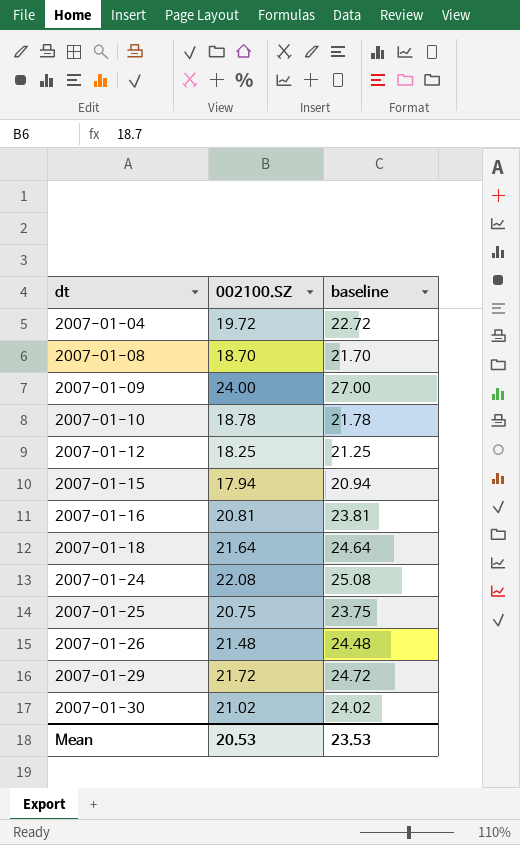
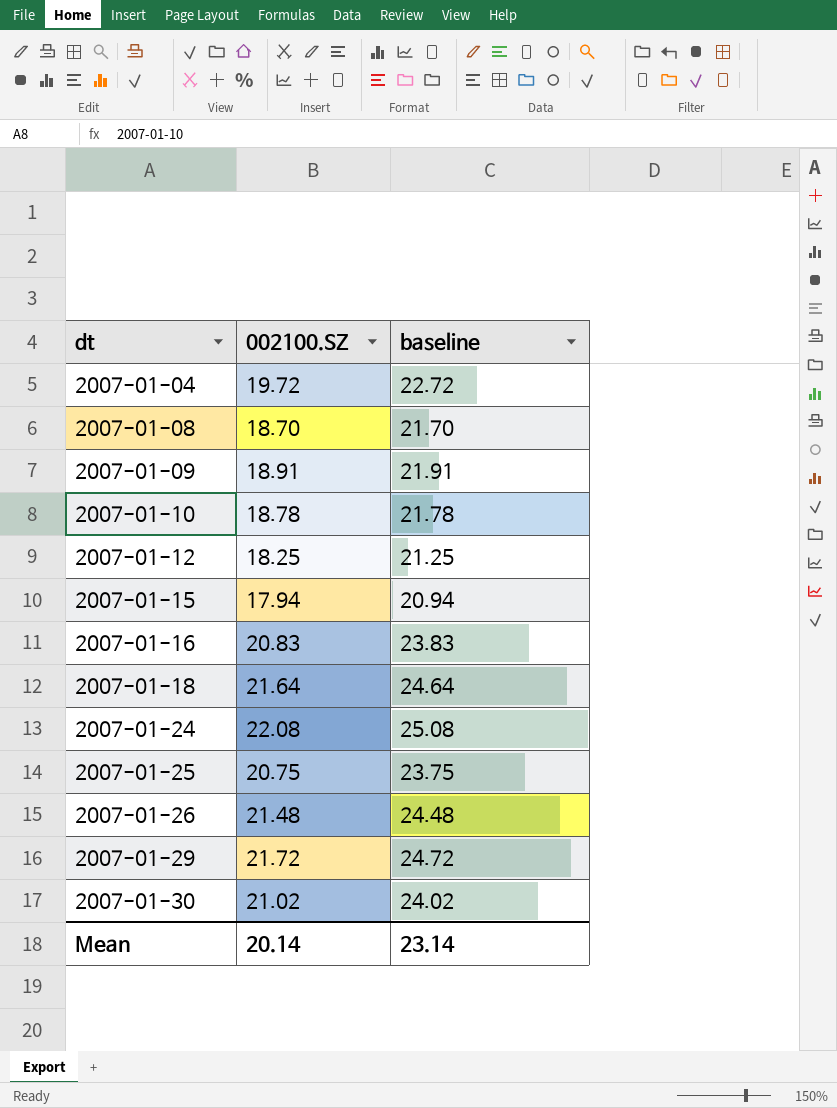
2007-01-09 | 002100.SZ: 24.00 -> 18.91
2007-01-09 | baseline: 27.00 -> 21.91
2007-01-16 | 002100.SZ: 20.81 -> 20.83
2007-01-16 | baseline: 23.81 -> 23.83
Mean | 002100.SZ: 20.53 -> 20.14
Mean | baseline: 23.53 -> 23.14

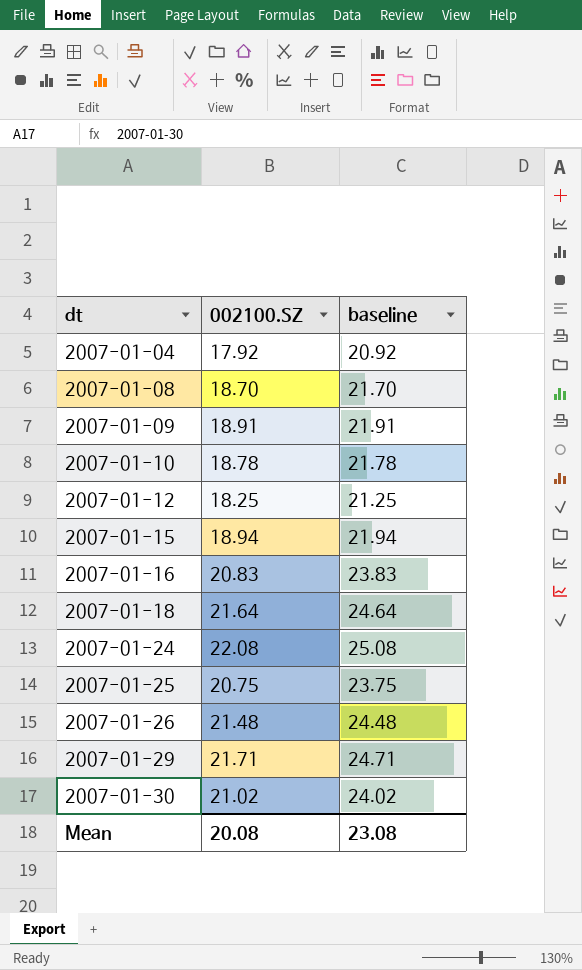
2007-01-04 | 002100.SZ: 19.72 -> 17.92
2007-01-04 | baseline: 22.72 -> 20.92
2007-01-15 | 002100.SZ: 17.94 -> 18.94
2007-01-15 | baseline: 20.94 -> 21.94
2007-01-29 | 002100.SZ: 21.72 -> 21.71
2007-01-29 | baseline: 24.72 -> 24.71
Mean | 002100.SZ: 20.14 -> 20.08
Mean | baseline: 23.14 -> 23.08

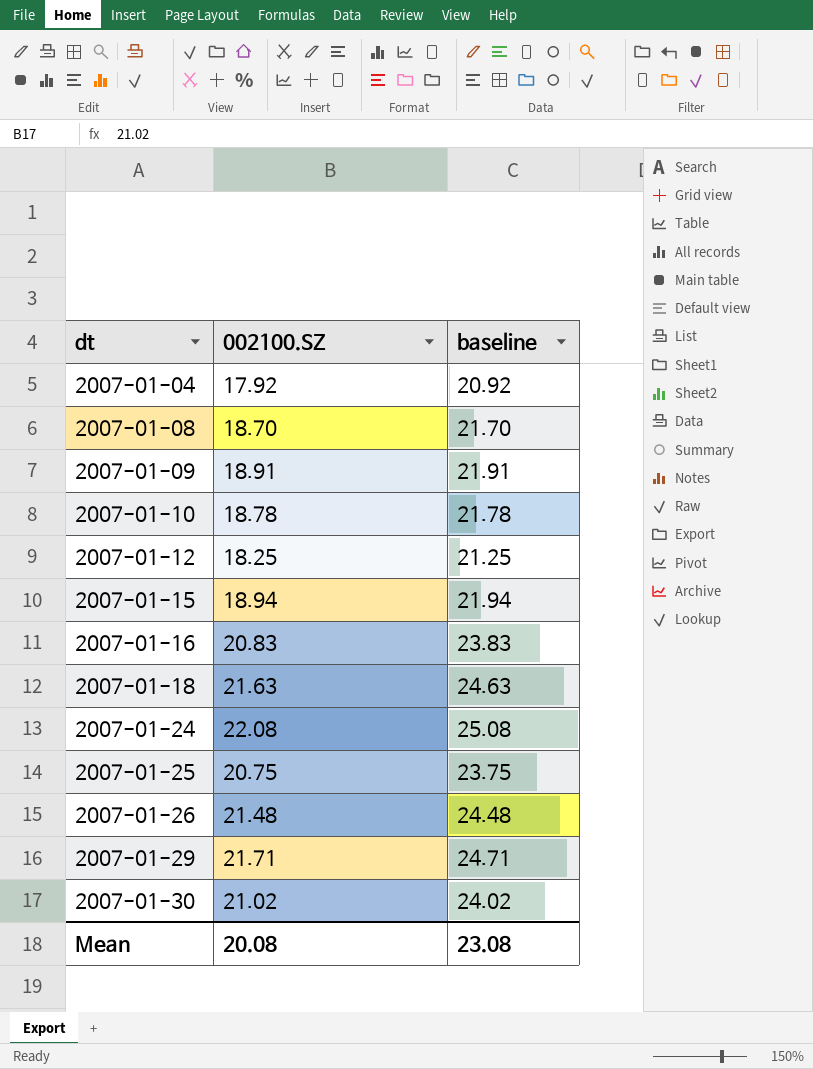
2007-01-18 | 002100.SZ: 21.64 -> 21.63
2007-01-18 | baseline: 24.64 -> 24.63

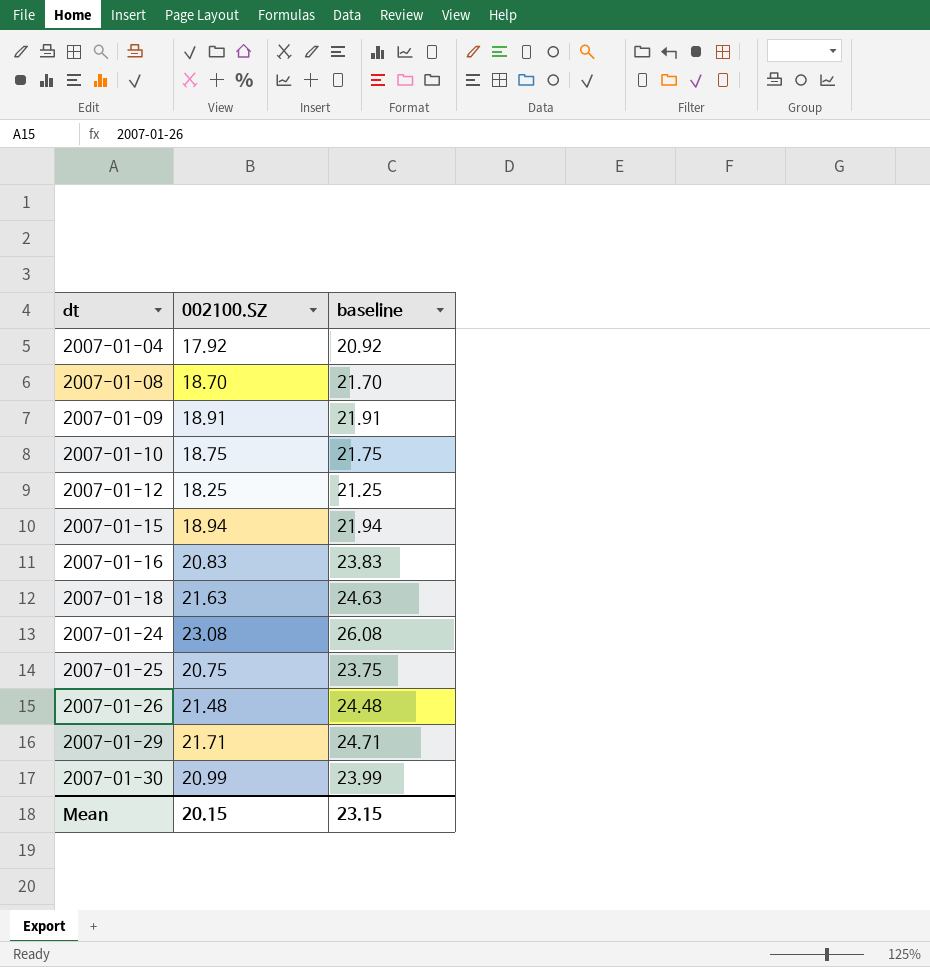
2007-01-10 | 002100.SZ: 18.78 -> 18.75
2007-01-10 | baseline: 21.78 -> 21.75
2007-01-24 | 002100.SZ: 22.08 -> 23.08
2007-01-24 | baseline: 25.08 -> 26.08
2007-01-30 | 002100.SZ: 21.02 -> 20.99
2007-01-30 | baseline: 24.02 -> 23.99
Mean | 002100.SZ: 20.08 -> 20.15
Mean | baseline: 23.08 -> 23.15

